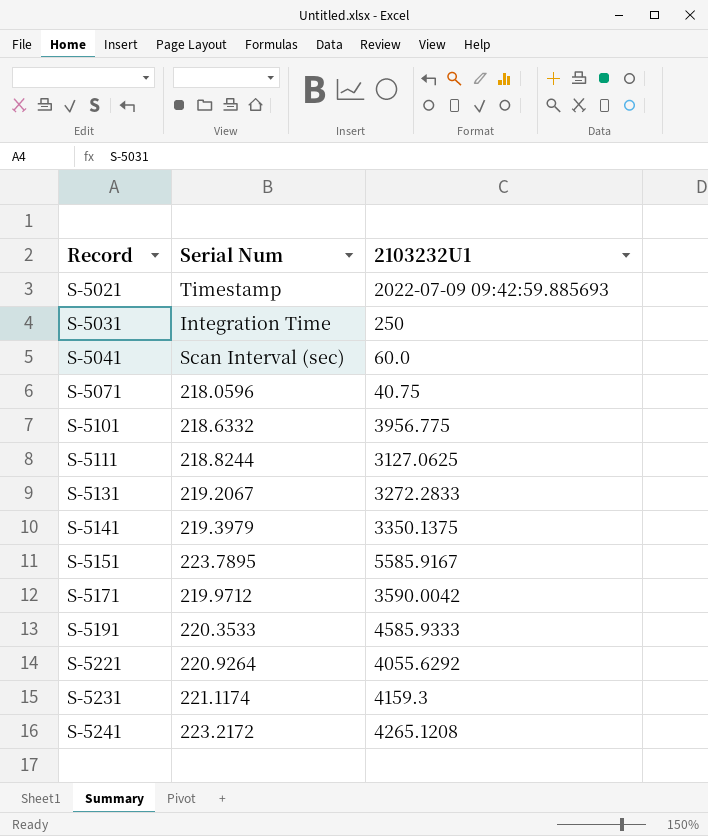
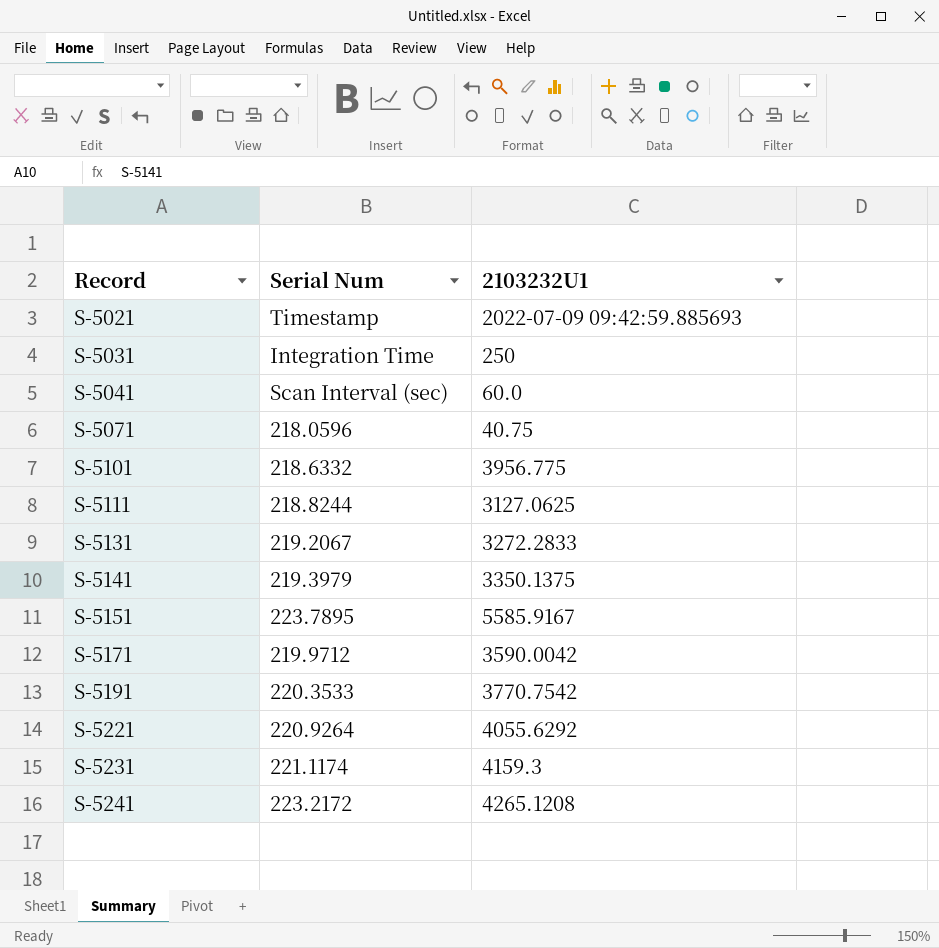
S-5191 | 2103232U1: 4585.9333 -> 3770.7542

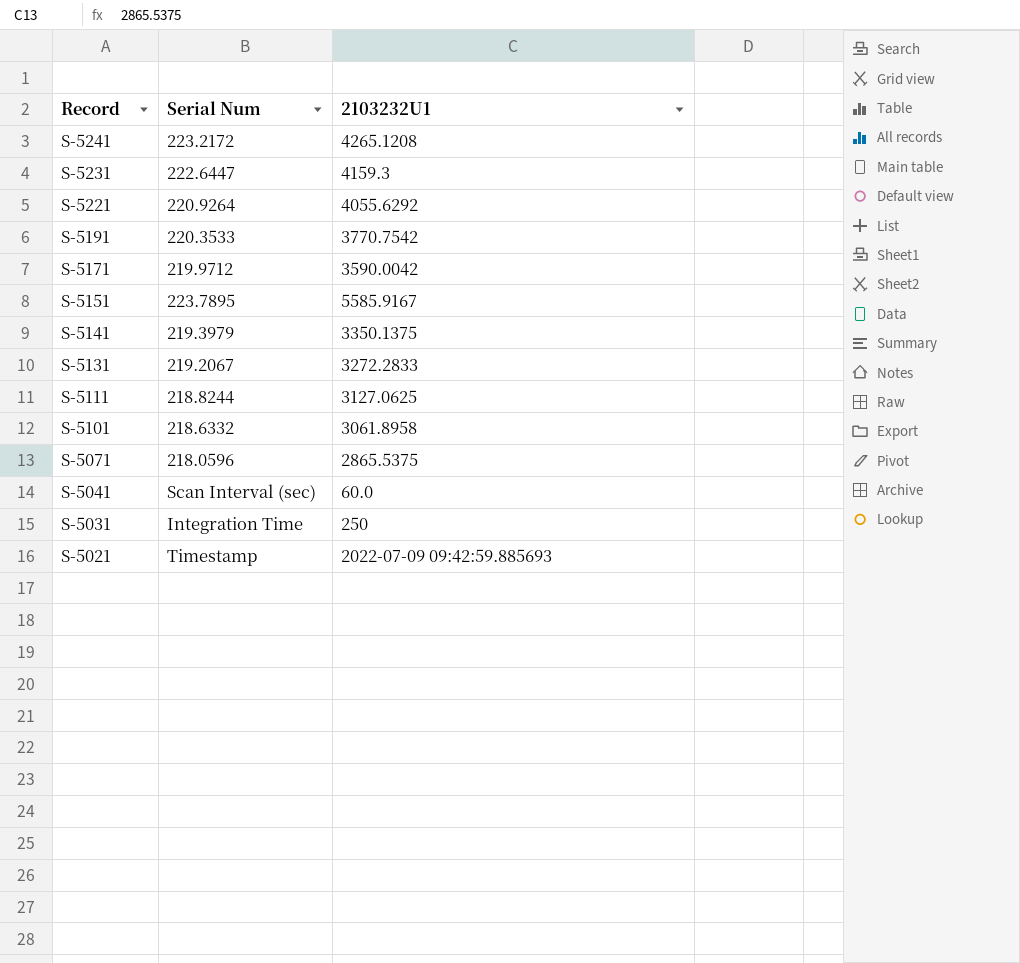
row order: Record ascending -> Record descending
S-5231 | Serial Num: 221.1174 -> 222.6447
S-5101 | 2103232U1: 3956.775 -> 3061.8958
S-5071 | 2103232U1: 40.75 -> 2865.5375

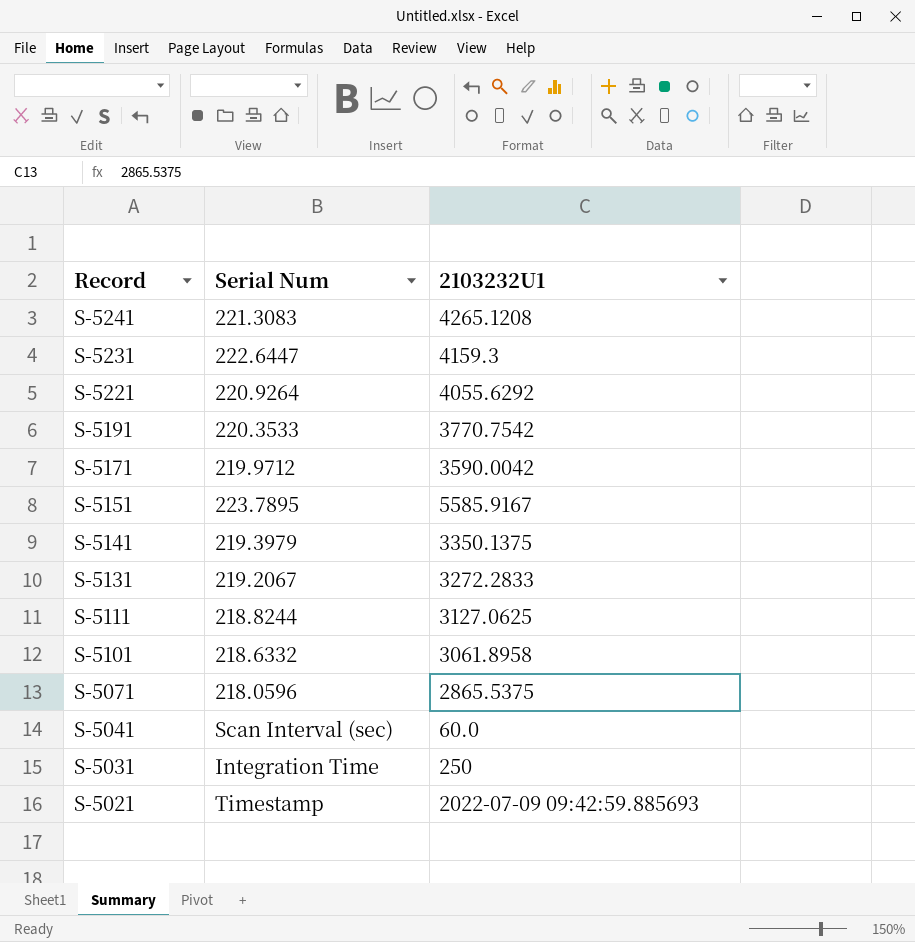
S-5241 | Serial Num: 223.2172 -> 221.3083

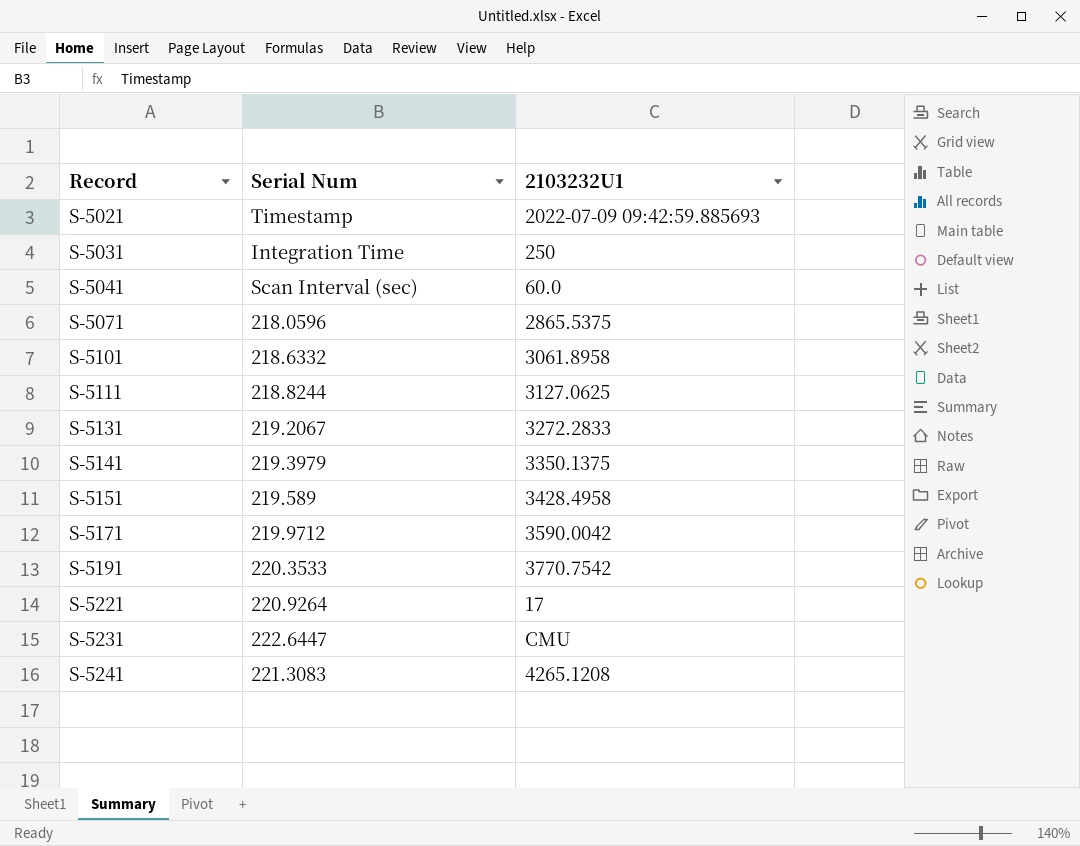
row order: Record descending -> Record ascending
S-5151 | Serial Num: 223.7895 -> 219.589
S-5151 | 2103232U1: 5585.9167 -> 3428.4958
S-5221 | 2103232U1: 4055.6292 -> 17
S-5231 | 2103232U1: 4159.3 -> CMU

